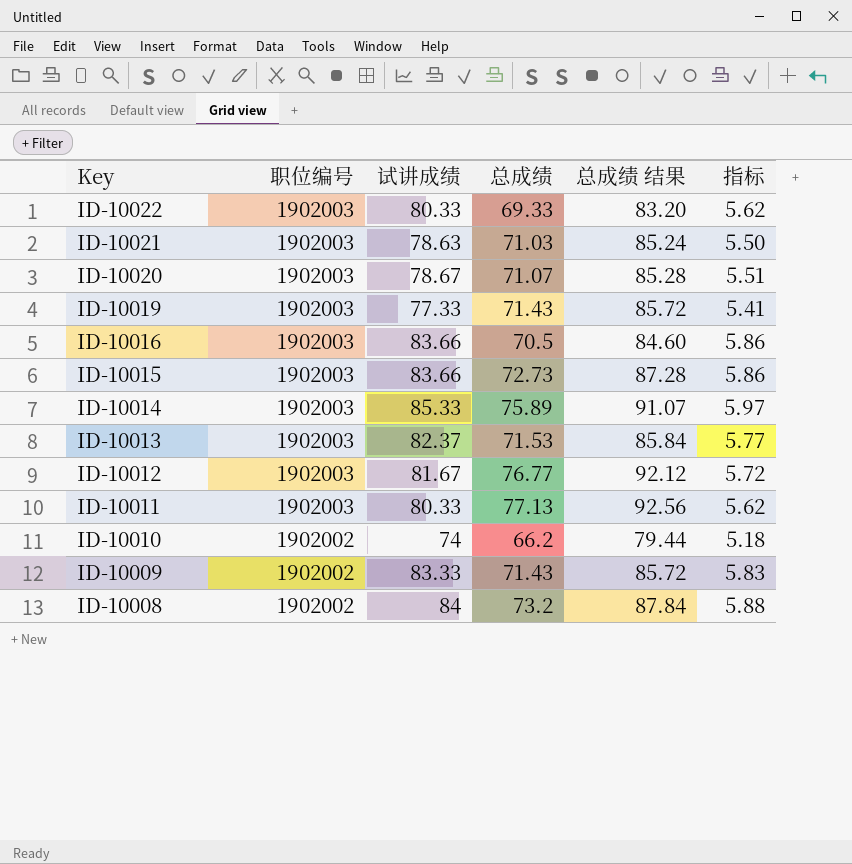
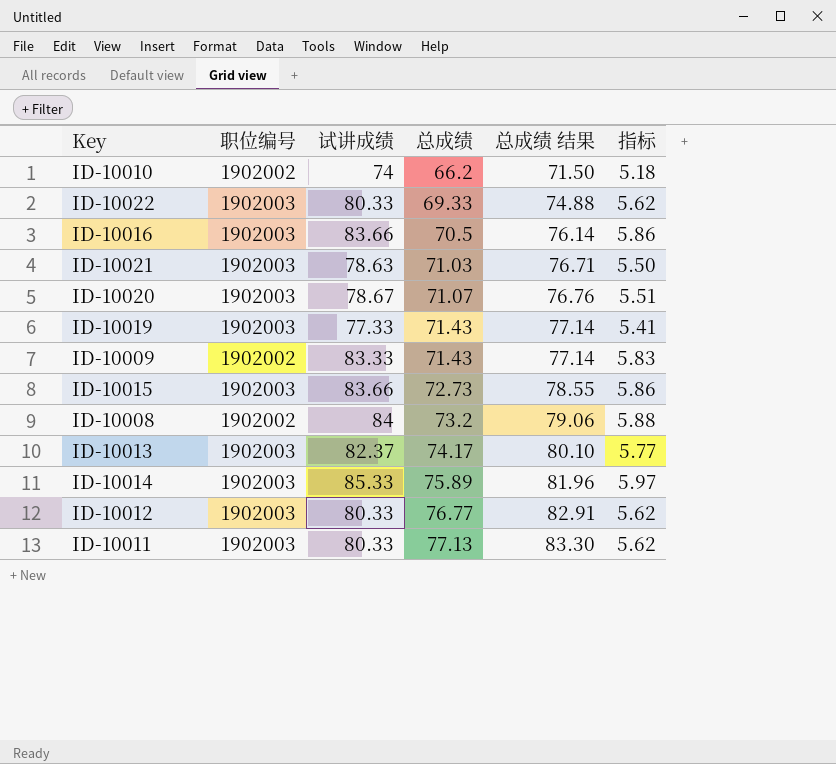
row order: Key descending -> 总成绩 ascending
column 总成绩 结果 | formula: [总成绩] * 1.2 -> [总成绩] * 1.08
ID-10013 | 总成绩: 71.53 -> 74.17
ID-10012 | 试讲成绩: 81.67 -> 80.33
ID-10012 | 指标: 5.72 -> 5.62

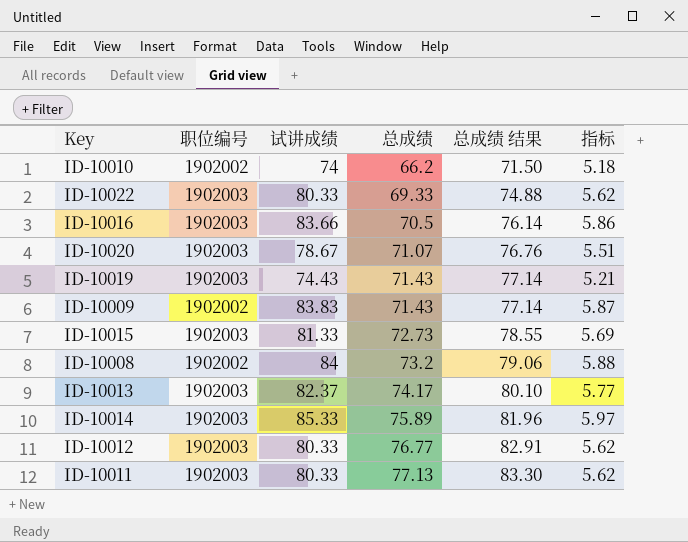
row ID-10021: 1902003 | 78.63 | 71.03 | 76.71 | 5.50 -> none
ID-10019 | 试讲成绩: 77.33 -> 74.43
ID-10019 | 指标: 5.41 -> 5.21
ID-10009 | 试讲成绩: 83.33 -> 83.83
ID-10009 | 指标: 5.83 -> 5.87
ID-10015 | 试讲成绩: 83.66 -> 81.33
ID-10015 | 指标: 5.86 -> 5.69

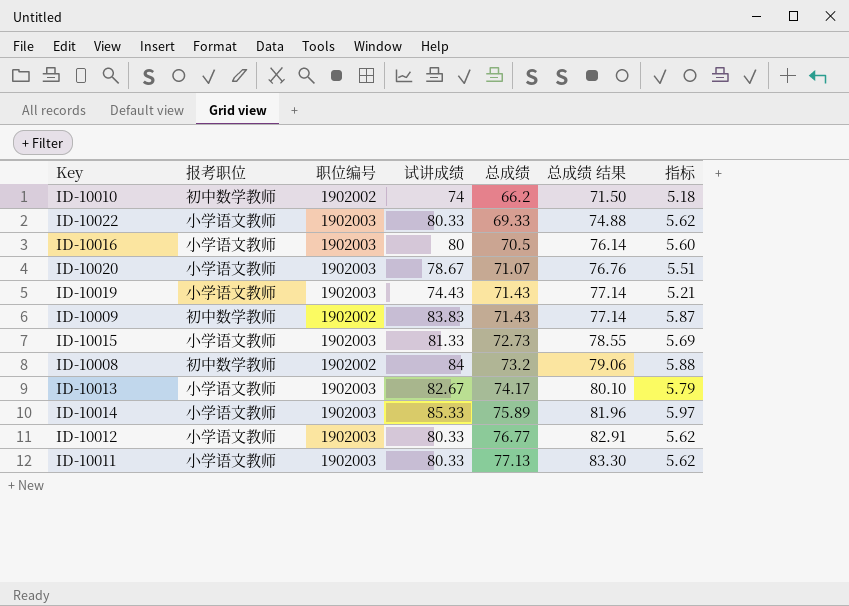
column 报考职位 | position: none -> 2
ID-10016 | 试讲成绩: 83.66 -> 80
ID-10016 | 指标: 5.86 -> 5.60
ID-10013 | 试讲成绩: 82.37 -> 82.67
ID-10013 | 指标: 5.77 -> 5.79

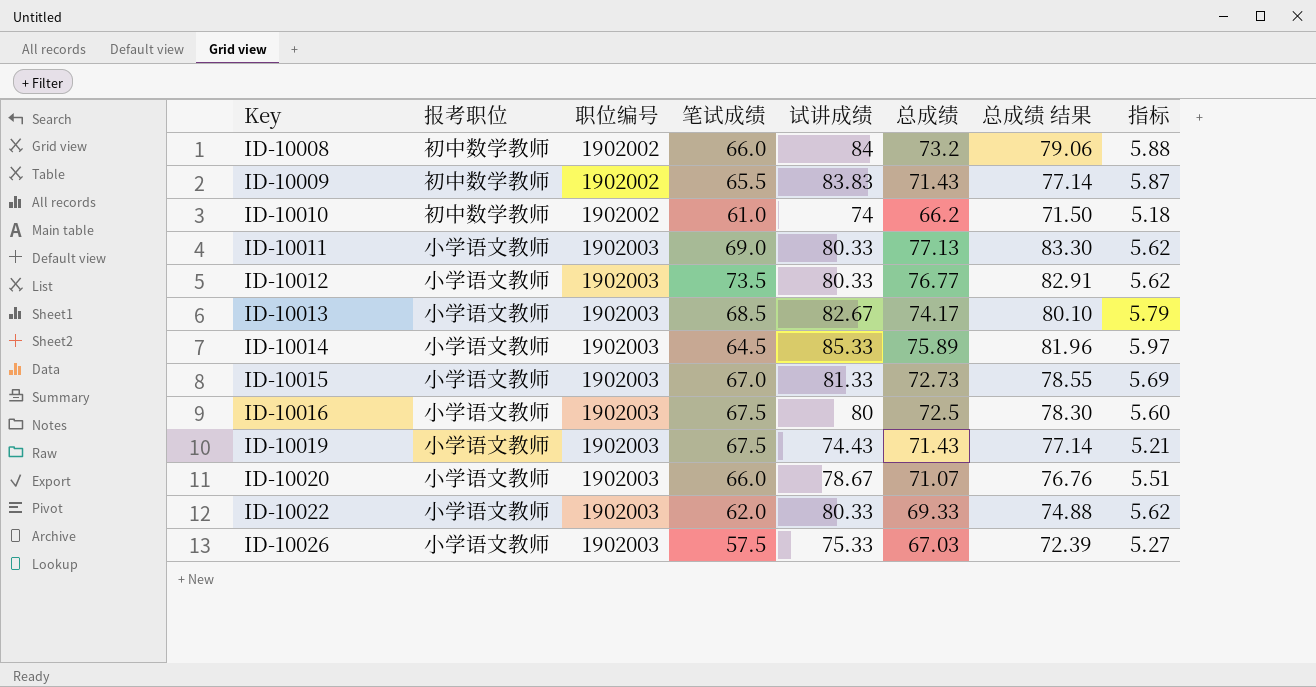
row order: 总成绩 ascending -> Key ascending
column 笔试成绩 | position: none -> 4
ID-10016 | 总成绩: 70.5 -> 72.5
ID-10016 | 总成绩 结果: 76.14 -> 78.30
row ID-10026: none -> 小学语文教师 | 1902003 | 57.5 | 75.33 | 67.03 | 72.39 | 5.27

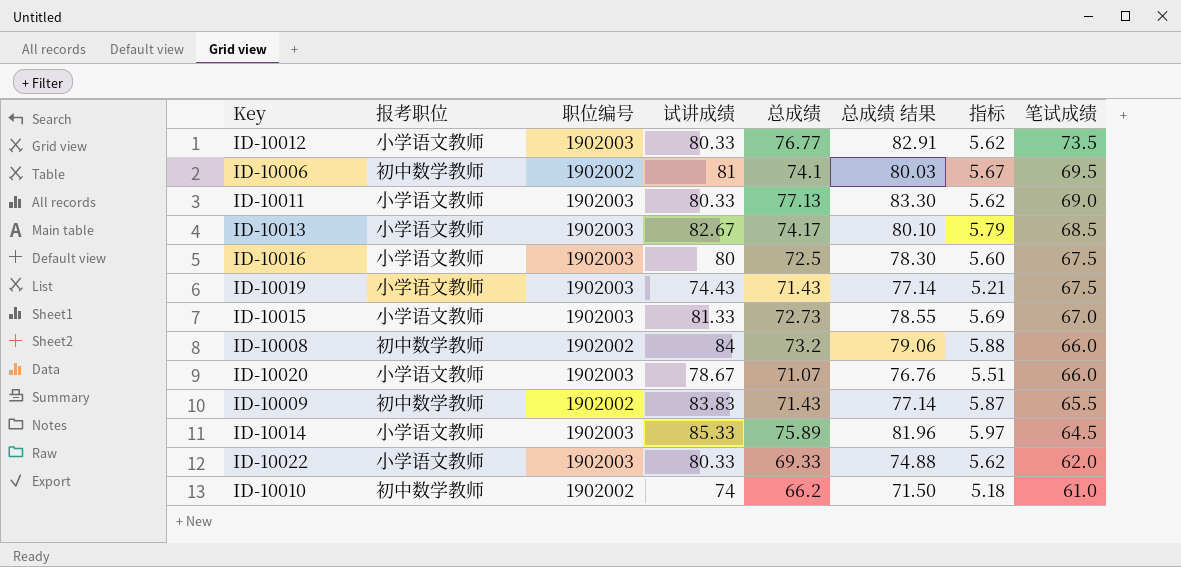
row order: Key ascending -> 笔试成绩 descending
column 笔试成绩 | position: 4 -> 8
row ID-10026: 小学语文教师 | 1902003 | 57.5 | 75.33 | 67.03 | 72.39 | 5.27 -> none
row ID-10006: none -> 初中数学教师 | 1902002 | 81 | 74.1 | 80.03 | 5.67 | 69.5

